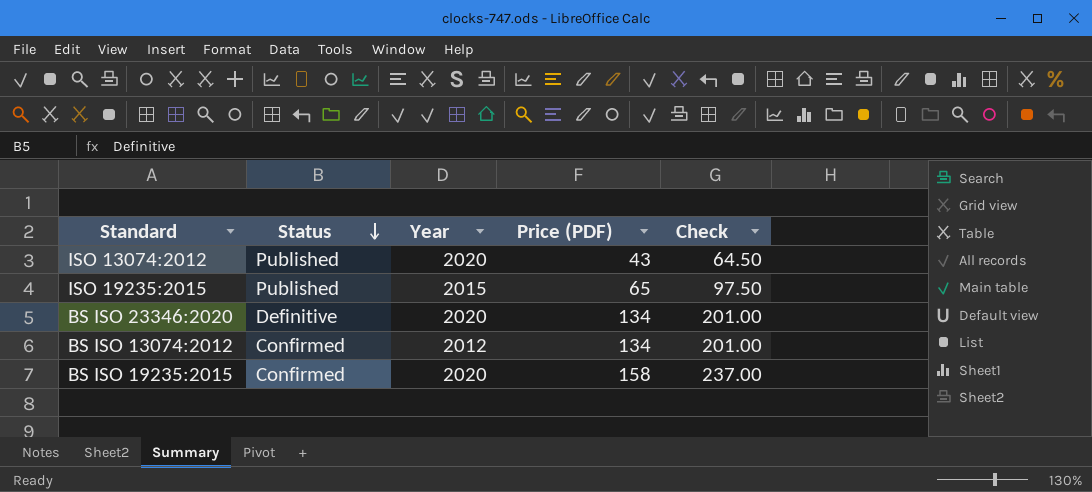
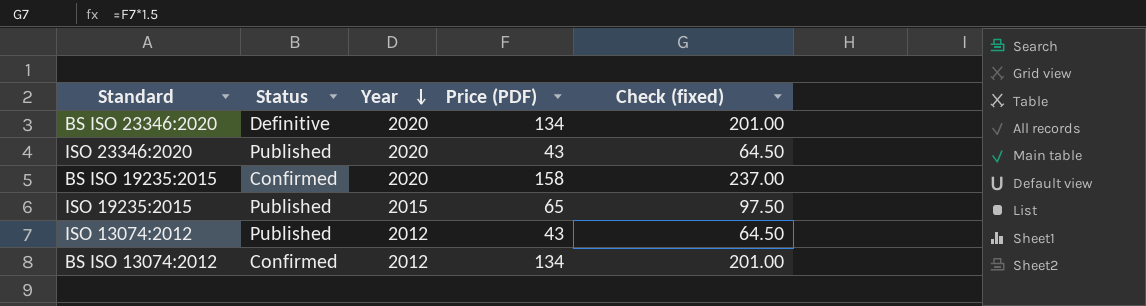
row order: Status descending -> Year descending
column name: Check -> Check (fixed)
row ISO 23346:2020: none -> Published | 2020 | 43 | 64.50
ISO 13074:2012 | Year: 2020 -> 2012

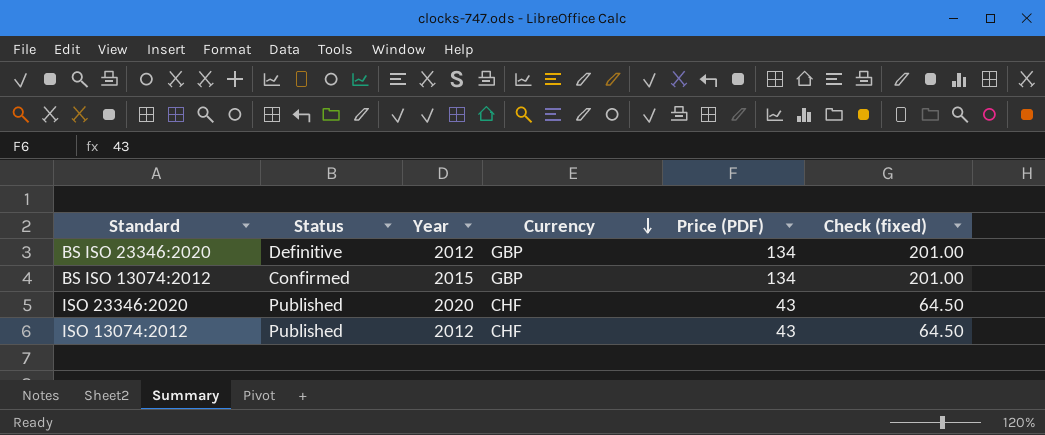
row order: Year descending -> Currency descending
column Currency | position: none -> 4
row BS ISO 19235:2015: Confirmed | 2020 | 158 | 237.00 -> none
row ISO 19235:2015: Published | 2015 | 65 | 97.50 -> none
BS ISO 23346:2020 | Year: 2020 -> 2012
BS ISO 13074:2012 | Year: 2012 -> 2015

